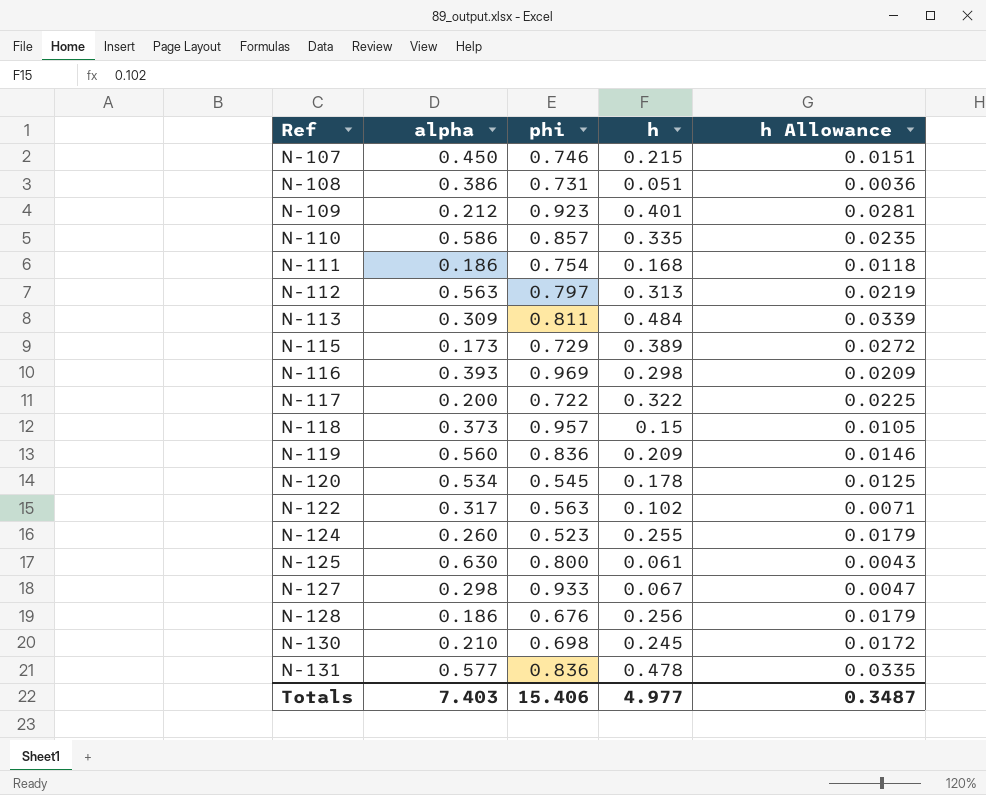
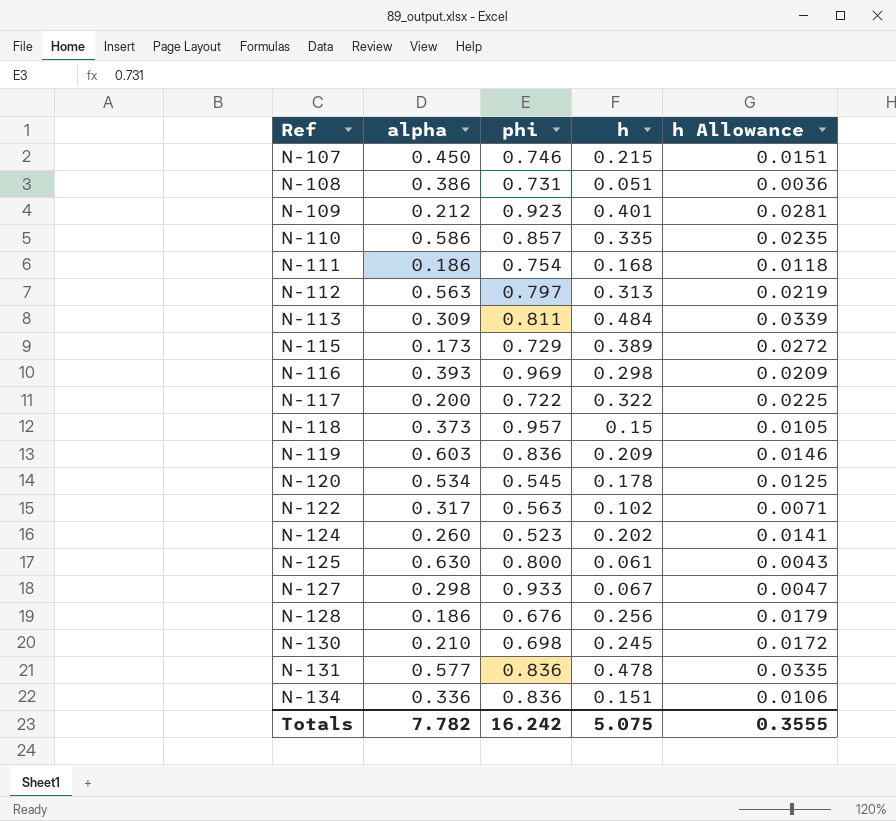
N-119 | alpha: 0.560 -> 0.603
N-124 | h: 0.255 -> 0.202
N-124 | h Allowance: 0.0179 -> 0.0141
row N-134: none -> 0.336 | 0.836 | 0.151 | 0.0106
Totals | alpha: 7.403 -> 7.782
Totals | phi: 15.406 -> 16.242
Totals | h: 4.977 -> 5.075
Totals | h Allowance: 0.3487 -> 0.3555

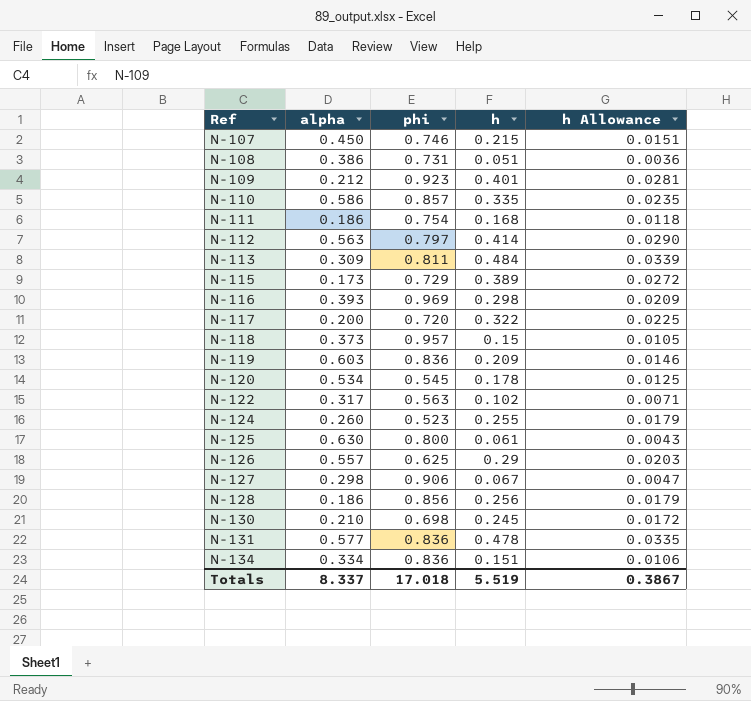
N-112 | h: 0.313 -> 0.414
N-112 | h Allowance: 0.0219 -> 0.0290
N-117 | phi: 0.722 -> 0.720
N-124 | h: 0.202 -> 0.255
N-124 | h Allowance: 0.0141 -> 0.0179
row N-126: none -> 0.557 | 0.625 | 0.29 | 0.0203
N-127 | phi: 0.933 -> 0.906
N-128 | phi: 0.676 -> 0.856
N-134 | alpha: 0.336 -> 0.334
Totals | alpha: 7.782 -> 8.337
Totals | phi: 16.242 -> 17.018
Totals | h: 5.075 -> 5.519
Totals | h Allowance: 0.3555 -> 0.3867

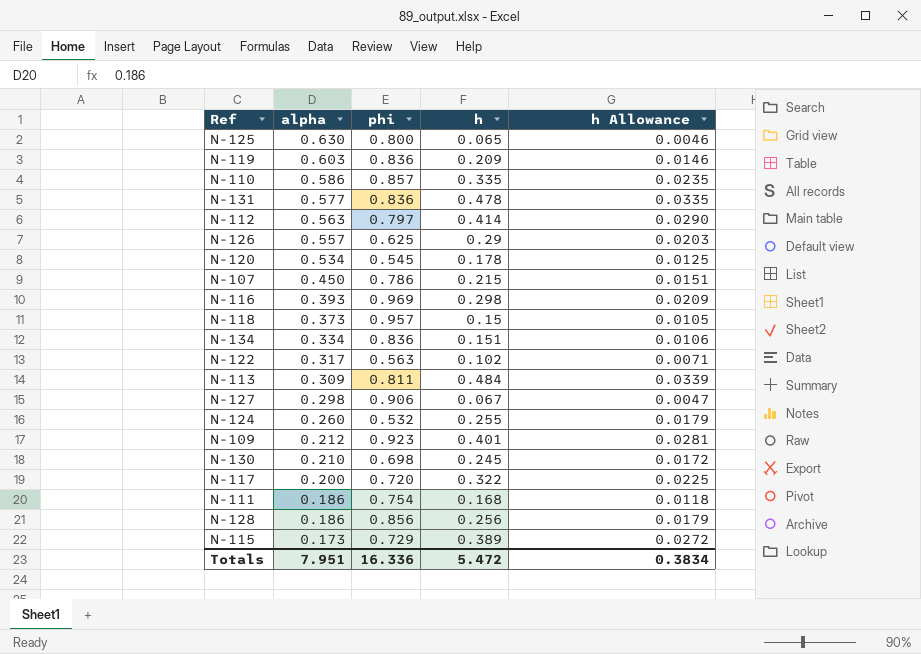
row order: Ref ascending -> alpha descending
row N-108: 0.386 | 0.731 | 0.051 | 0.0036 -> none
N-125 | h: 0.061 -> 0.065
N-125 | h Allowance: 0.0043 -> 0.0046
N-107 | phi: 0.746 -> 0.786
N-124 | phi: 0.523 -> 0.532
Totals | alpha: 8.337 -> 7.951
Totals | phi: 17.018 -> 16.336
Totals | h: 5.519 -> 5.472
Totals | h Allowance: 0.3867 -> 0.3834

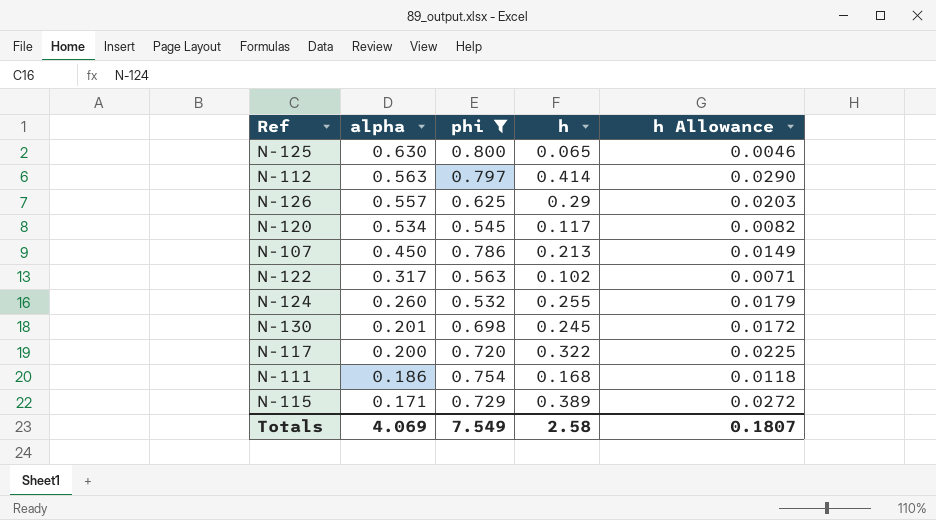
filter: none -> phi <= 0.800
N-120 | h: 0.178 -> 0.117
N-120 | h Allowance: 0.0125 -> 0.0082
N-107 | h: 0.215 -> 0.213
N-107 | h Allowance: 0.0151 -> 0.0149
N-130 | alpha: 0.210 -> 0.201
N-115 | alpha: 0.173 -> 0.171
Totals | alpha: 7.951 -> 4.069
Totals | phi: 16.336 -> 7.549
Totals | h: 5.472 -> 2.58
Totals | h Allowance: 0.3834 -> 0.1807

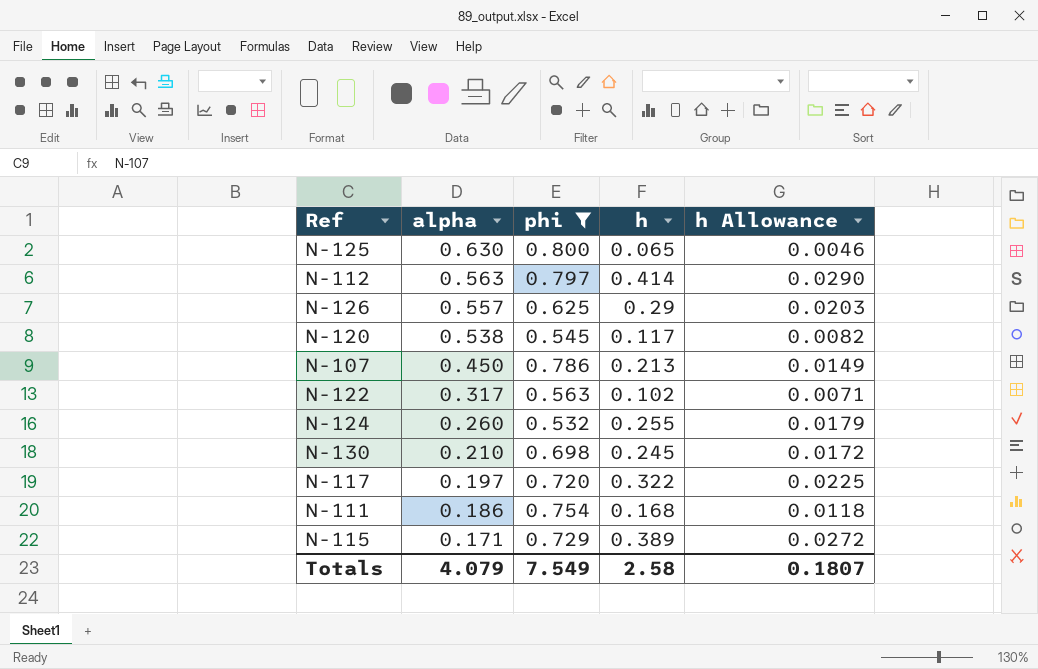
N-120 | alpha: 0.534 -> 0.538
N-130 | alpha: 0.201 -> 0.210
N-117 | alpha: 0.200 -> 0.197
Totals | alpha: 4.069 -> 4.079

